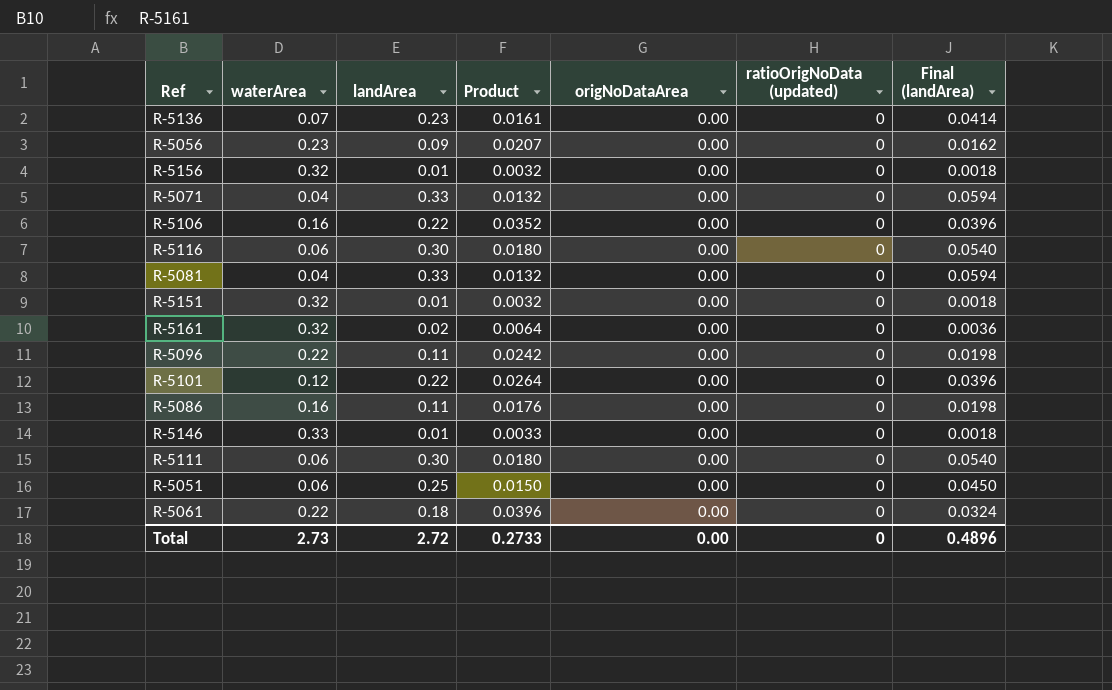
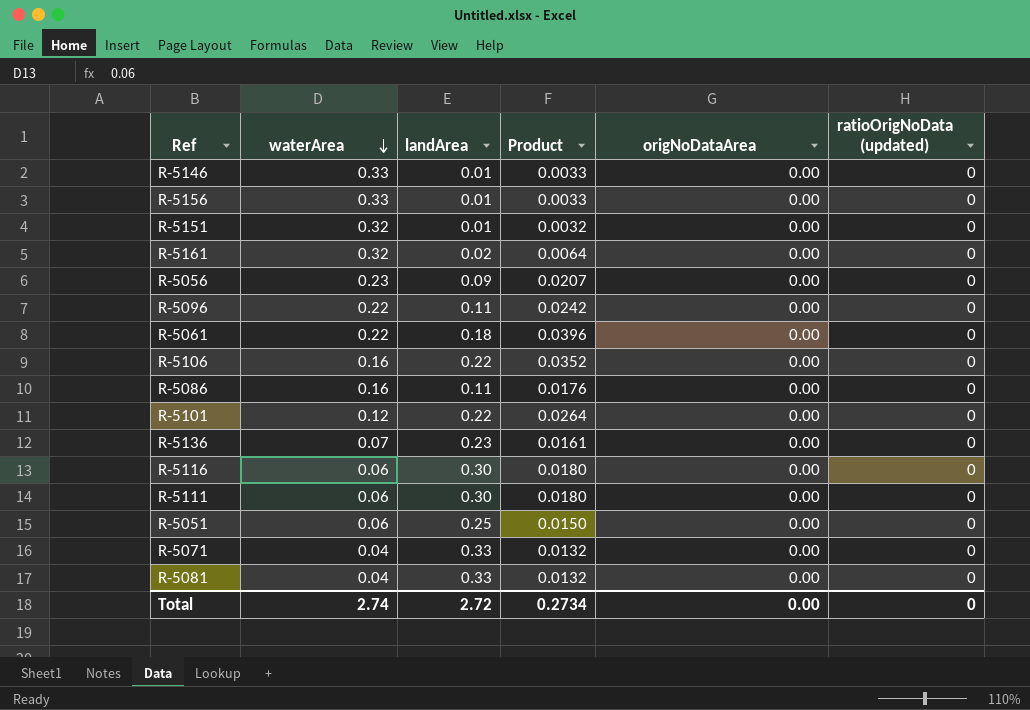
row order: none -> waterArea descending
column Final (landArea) | formula: [landArea] * 0.18 -> none
R-5156 | waterArea: 0.32 -> 0.33
R-5156 | Product: 0.0032 -> 0.0033
Total | waterArea: 2.73 -> 2.74
Total | Product: 0.2733 -> 0.2734

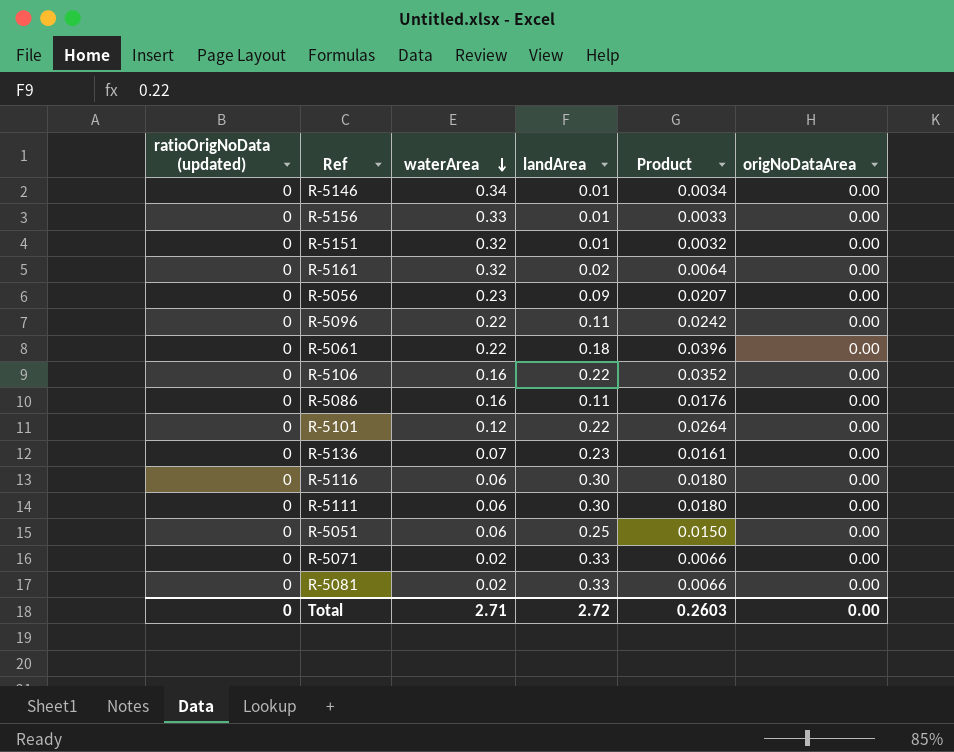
column ratioOrigNoData (updated) | position: 6 -> 1
R-5146 | waterArea: 0.33 -> 0.34
R-5146 | Product: 0.0033 -> 0.0034
R-5071 | waterArea: 0.04 -> 0.02
R-5071 | Product: 0.0132 -> 0.0066
R-5081 | waterArea: 0.04 -> 0.02
R-5081 | Product: 0.0132 -> 0.0066
Total | waterArea: 2.74 -> 2.71
Total | Product: 0.2734 -> 0.2603

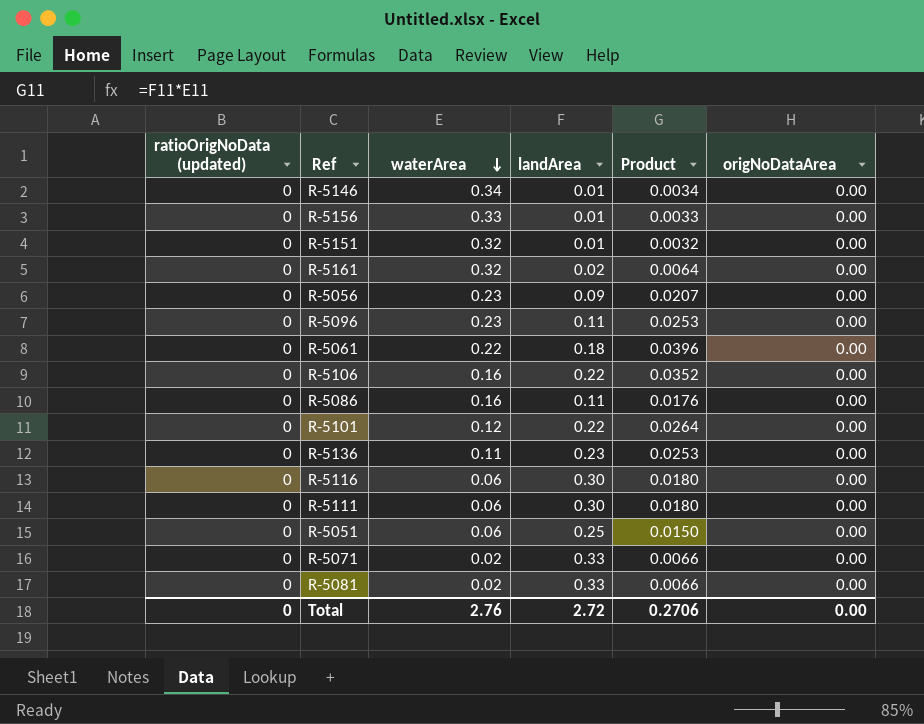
R-5096 | waterArea: 0.22 -> 0.23
R-5096 | Product: 0.0242 -> 0.0253
R-5136 | waterArea: 0.07 -> 0.11
R-5136 | Product: 0.0161 -> 0.0253
Total | waterArea: 2.71 -> 2.76
Total | Product: 0.2603 -> 0.2706

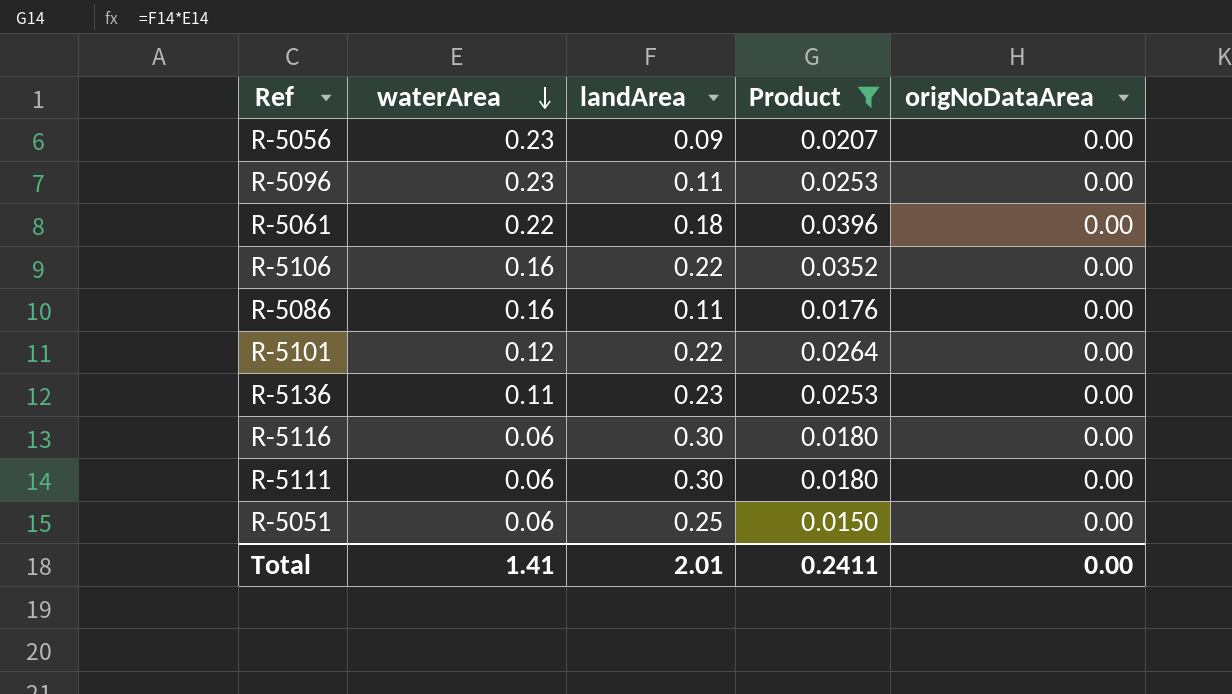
filter: none -> Product >= 0.0150
column ratioOrigNoData (updated) | position: 1 -> none
Total | waterArea: 2.76 -> 1.41
Total | landArea: 2.72 -> 2.01
Total | Product: 0.2706 -> 0.2411

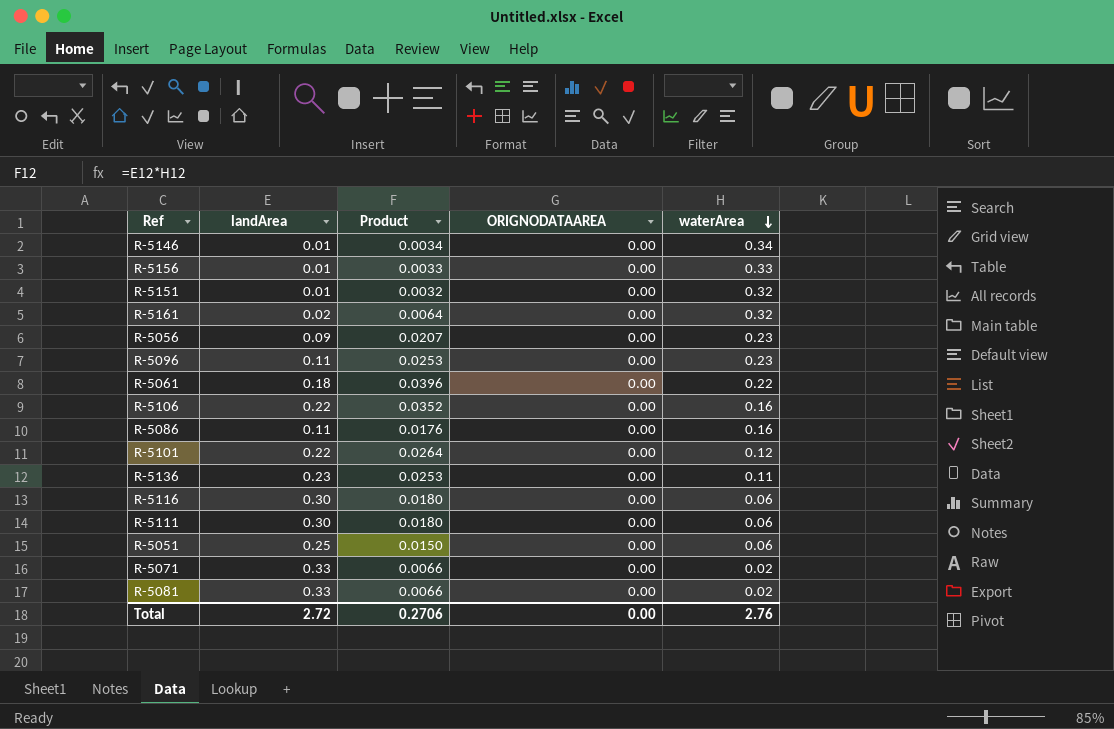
filter: Product >= 0.0150 -> none
column name: origNoDataArea -> ORIGNODATAAREA
column waterArea | position: 2 -> 5
Total | landArea: 2.01 -> 2.72
Total | Product: 0.2411 -> 0.2706
Total | waterArea: 1.41 -> 2.76

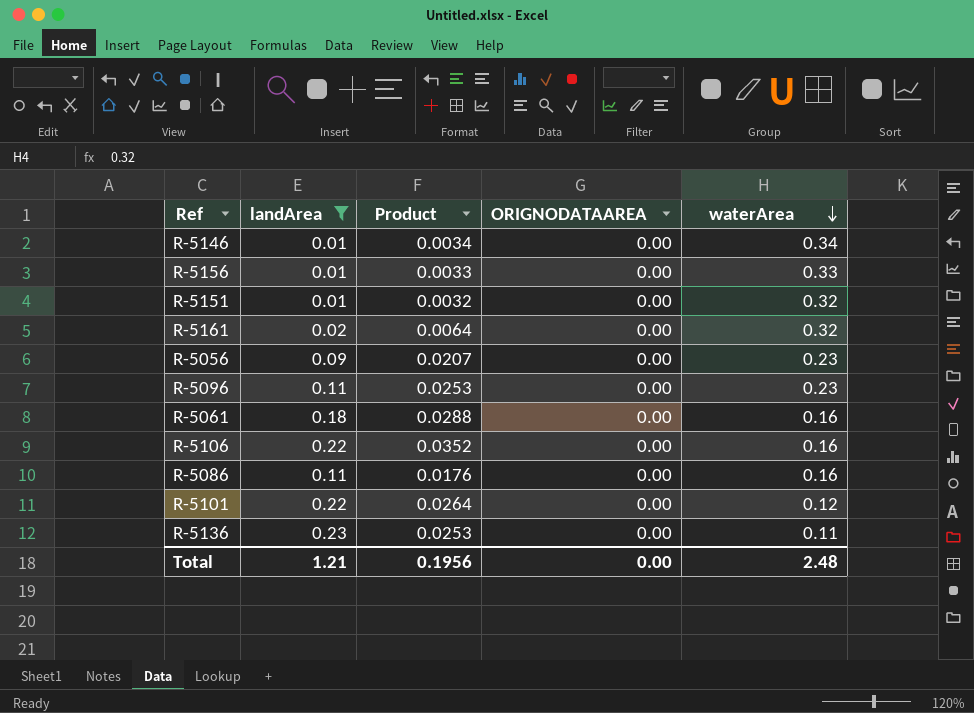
filter: none -> landArea <= 0.23
R-5061 | Product: 0.0396 -> 0.0288
R-5061 | waterArea: 0.22 -> 0.16
Total | landArea: 2.72 -> 1.21
Total | Product: 0.2706 -> 0.1956
Total | waterArea: 2.76 -> 2.48

